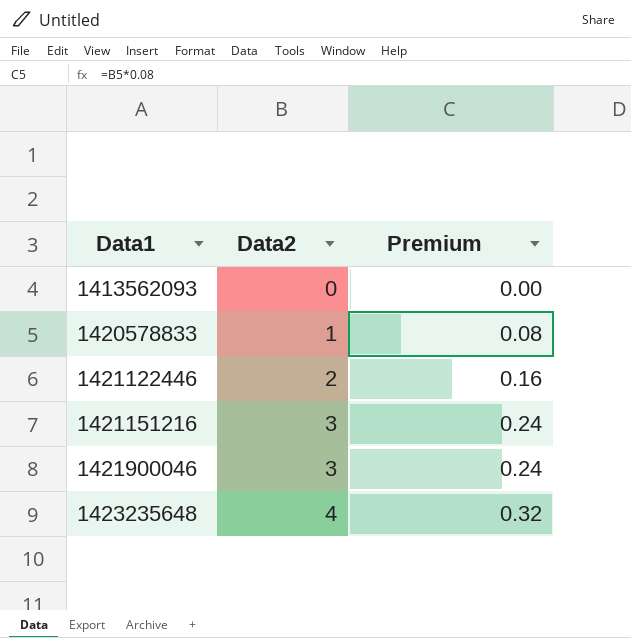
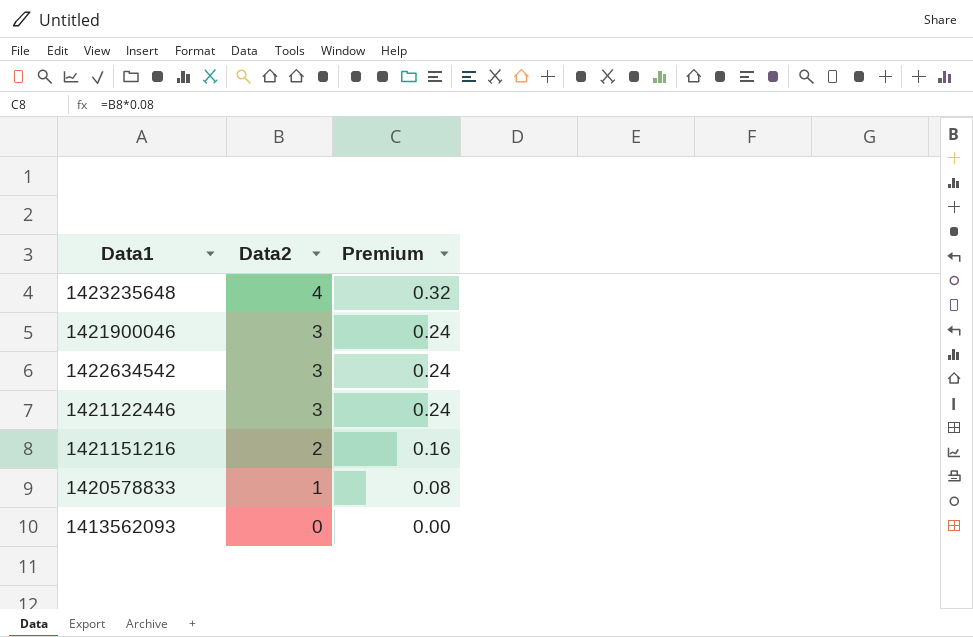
row order: Data1 ascending -> Data2 descending
row 1422634542: none -> 3 | 0.24
1421122446 | Data2: 2 -> 3
1421122446 | Premium: 0.16 -> 0.24
1421151216 | Data2: 3 -> 2
1421151216 | Premium: 0.24 -> 0.16

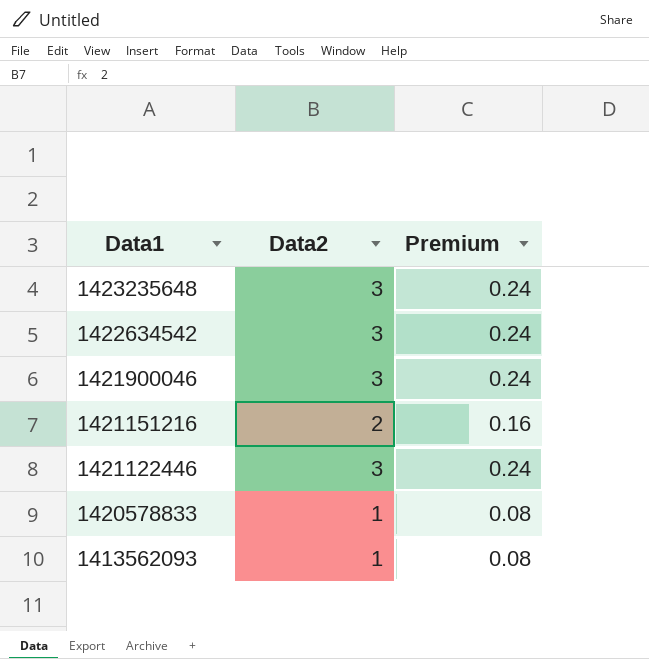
row order: Data2 descending -> Data1 descending
1423235648 | Data2: 4 -> 3
1423235648 | Premium: 0.32 -> 0.24
1413562093 | Data2: 0 -> 1
1413562093 | Premium: 0.00 -> 0.08

